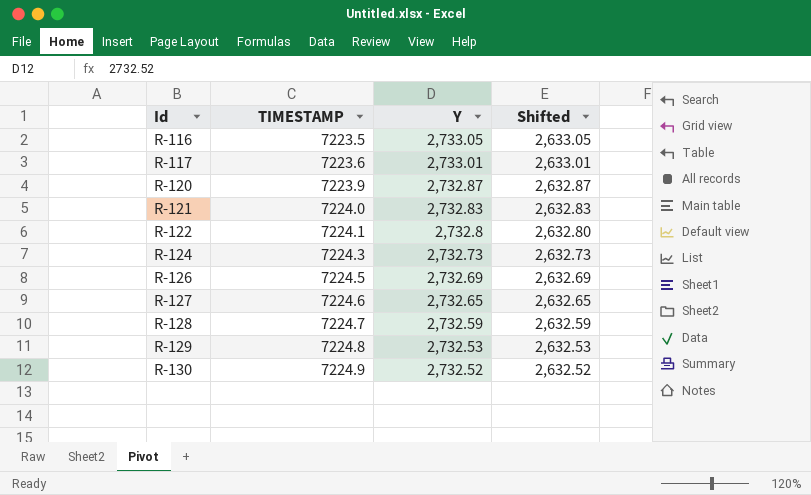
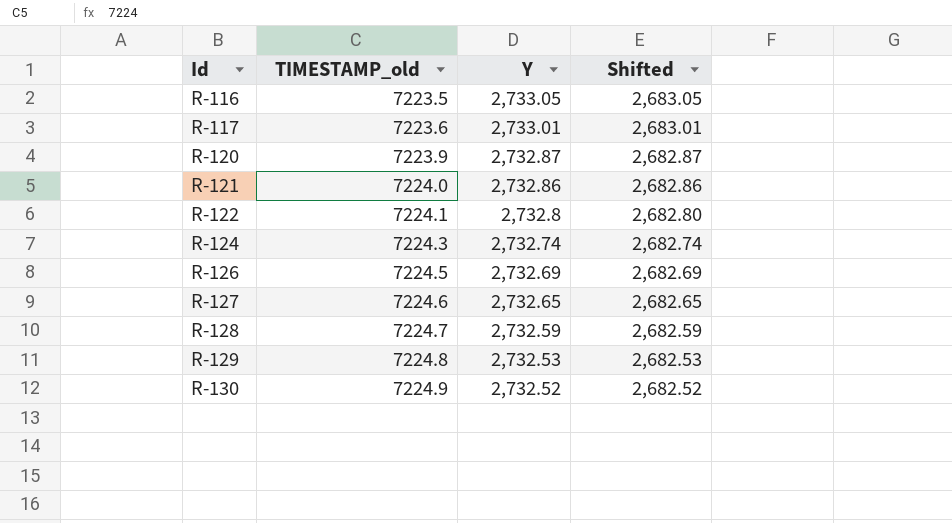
column name: TIMESTAMP -> TIMESTAMP_old
column Shifted | formula: [Y] - 100 -> [Y] - 50
R-121 | Y: 2,732.83 -> 2,732.86
R-124 | Y: 2,732.73 -> 2,732.74

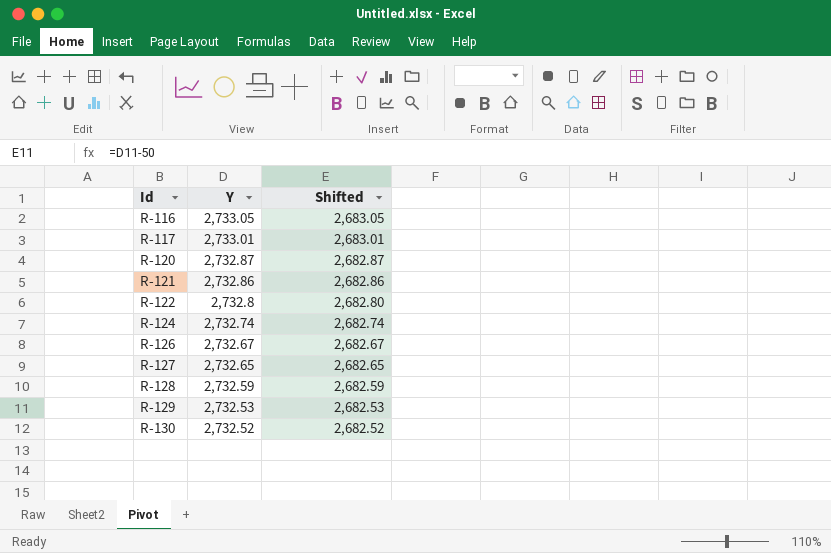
column TIMESTAMP_old | position: 2 -> none
R-126 | Y: 2,732.69 -> 2,732.67
R-126 | Shifted: 2,682.69 -> 2,682.67

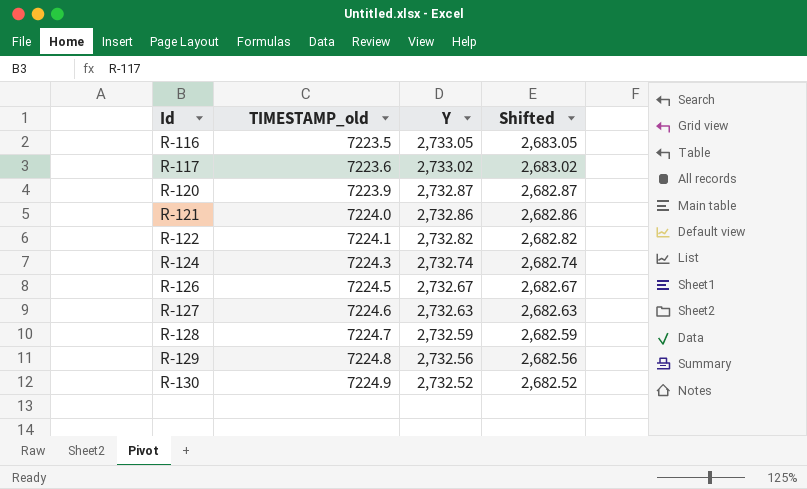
column TIMESTAMP_old | position: none -> 2
R-117 | Y: 2,733.01 -> 2,733.02
R-117 | Shifted: 2,683.01 -> 2,683.02
R-122 | Y: 2,732.8 -> 2,732.82
R-122 | Shifted: 2,682.80 -> 2,682.82
R-127 | Y: 2,732.65 -> 2,732.63
R-127 | Shifted: 2,682.65 -> 2,682.63
R-129 | Y: 2,732.53 -> 2,732.56
R-129 | Shifted: 2,682.53 -> 2,682.56

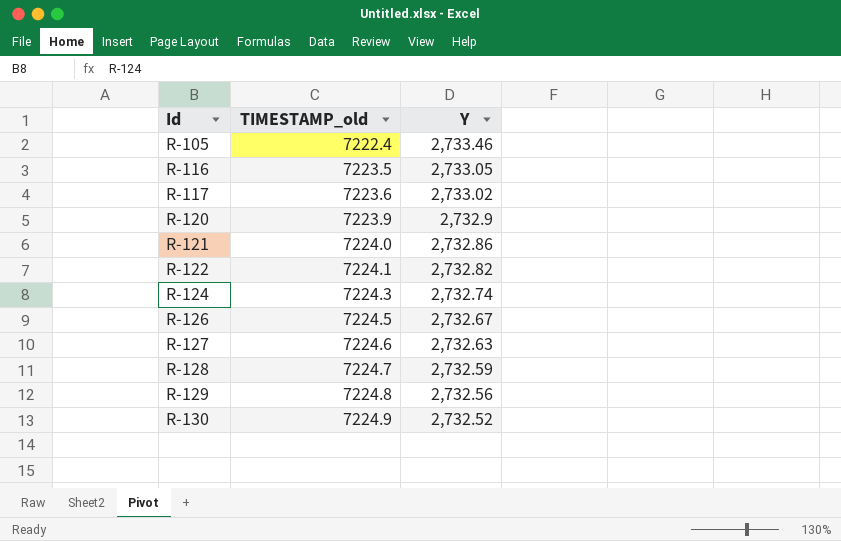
column Shifted | formula: [Y] - 50 -> none
row R-105: none -> 7222.4 | 2,733.46
R-120 | Y: 2,732.87 -> 2,732.9

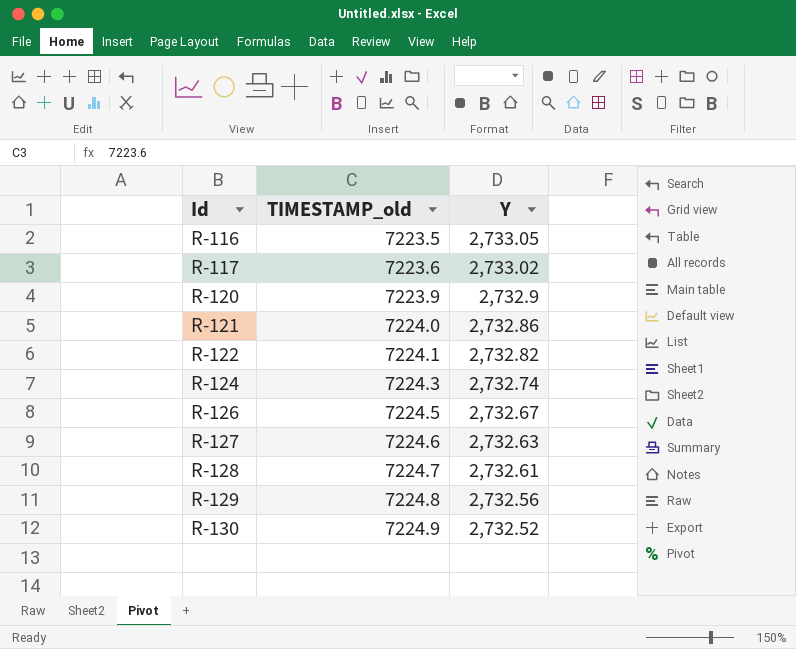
row R-105: 7222.4 | 2,733.46 -> none
R-128 | Y: 2,732.59 -> 2,732.61

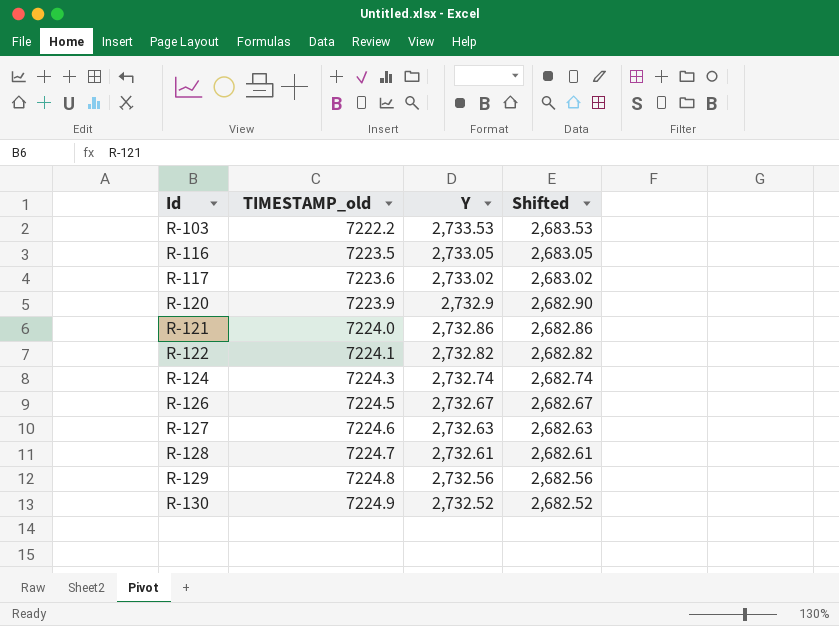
column Shifted | formula: none -> [Y] - 50
row R-103: none -> 7222.2 | 2,733.53 | 2,683.53

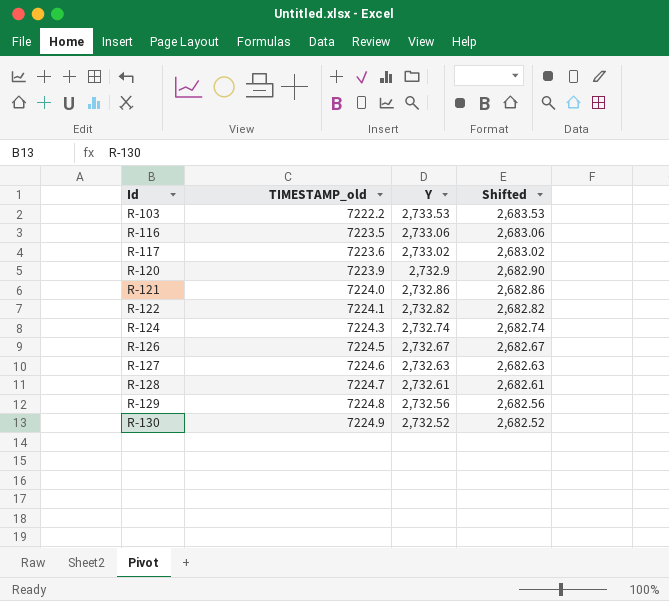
R-116 | Y: 2,733.05 -> 2,733.06
R-116 | Shifted: 2,683.05 -> 2,683.06

